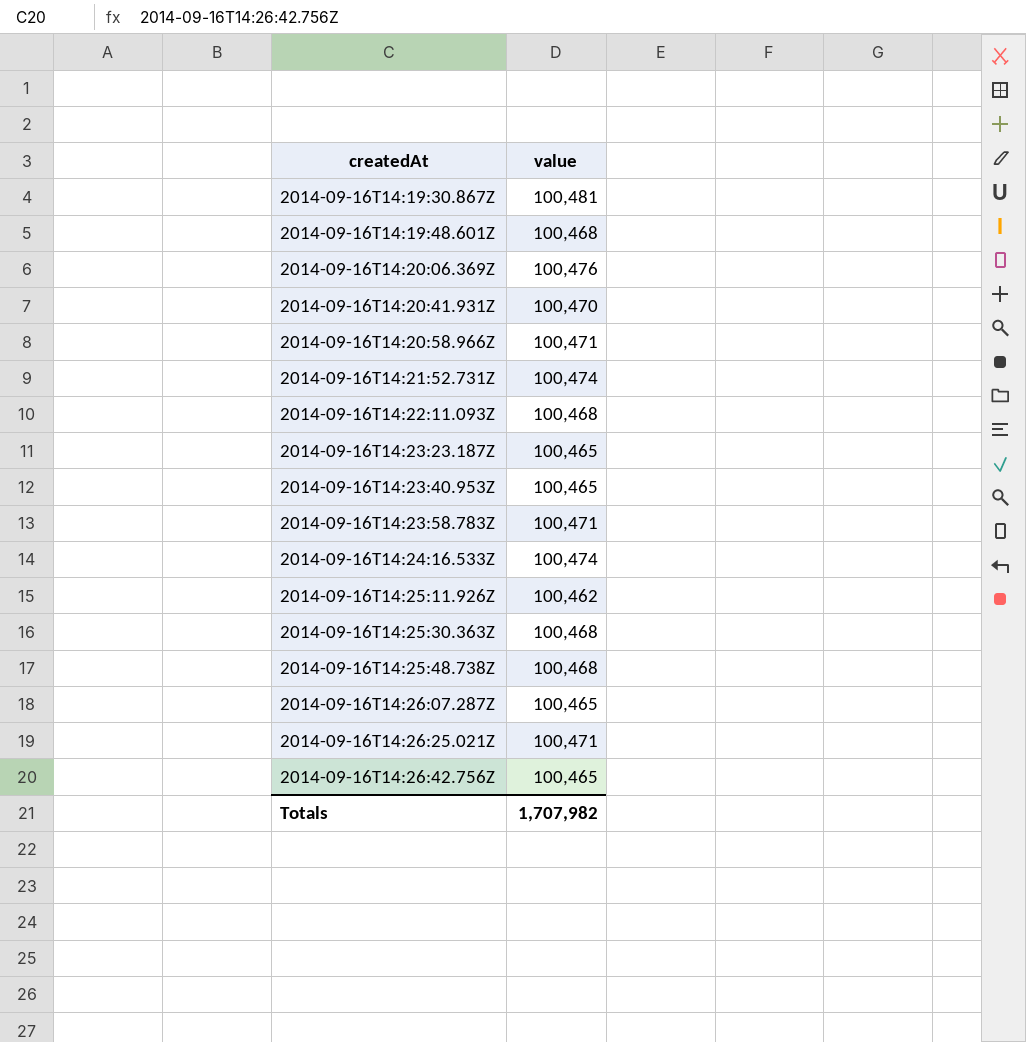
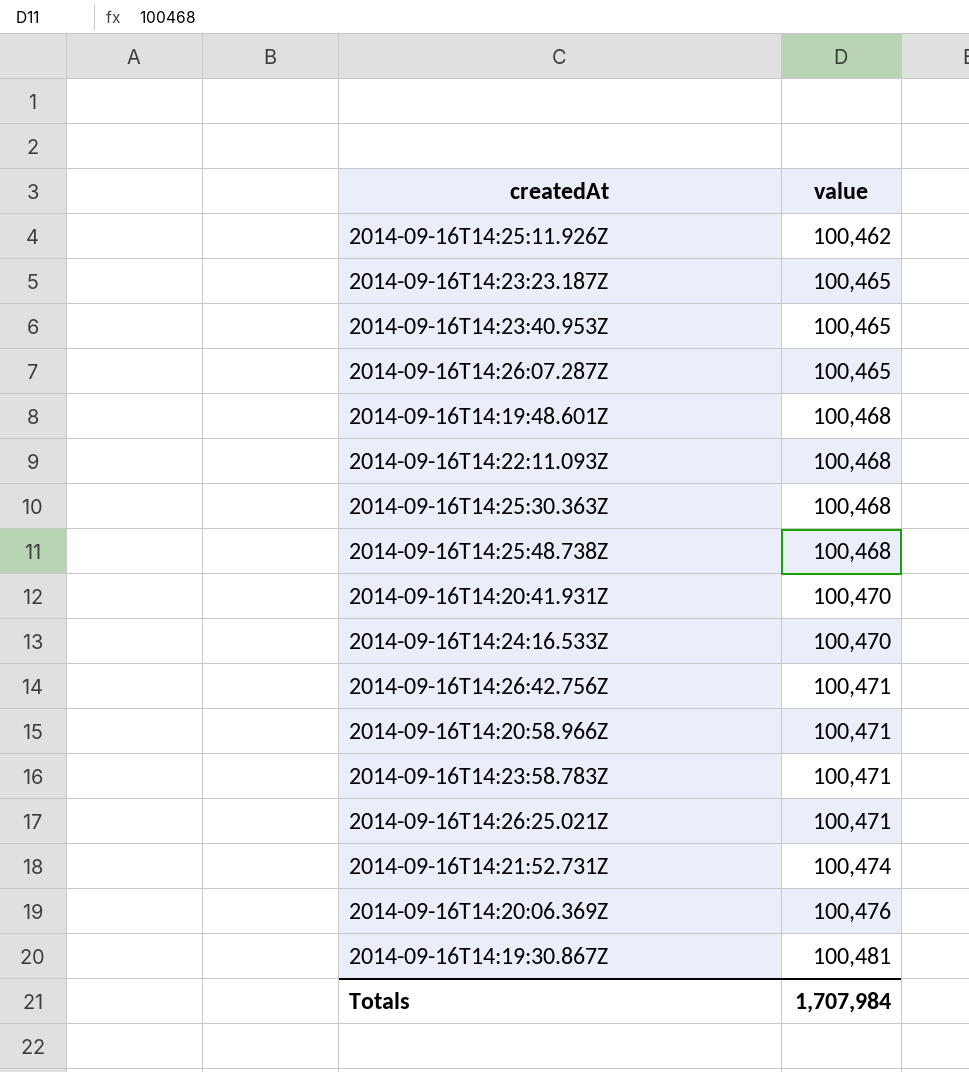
row order: createdAt ascending -> value ascending
2014-09-16T14:24:16.533Z | value: 100,474 -> 100,470
2014-09-16T14:26:42.756Z | value: 100,465 -> 100,471
Totals | value: 1,707,982 -> 1,707,984

